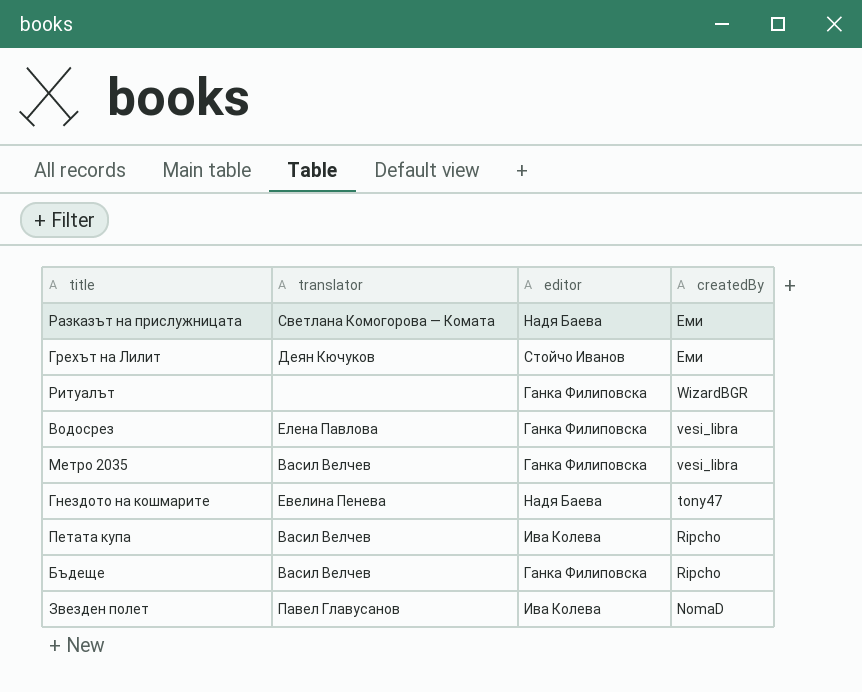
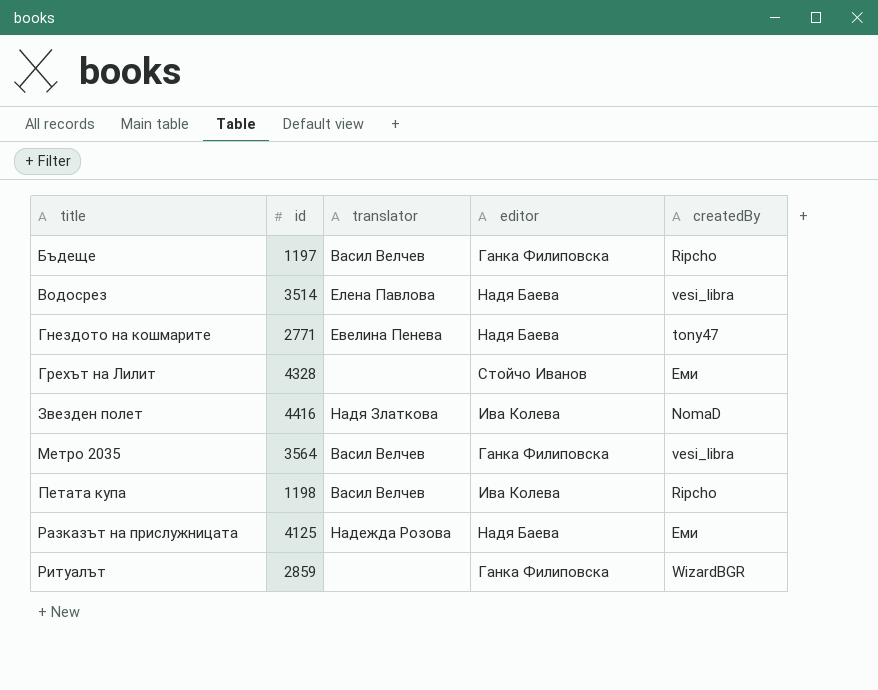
row order: createdBy descending -> title ascending
column id | position: none -> 2
Водосрез | editor: Ганка Филиповска -> Надя Баева
Грехът на Лилит | translator: Деян Кючуков -> none
Звезден полет | translator: Павел Главусанов -> Надя Златкова
Разказът на прислужницата | translator: Светлана Комогорова — Комата -> Надежда Розова

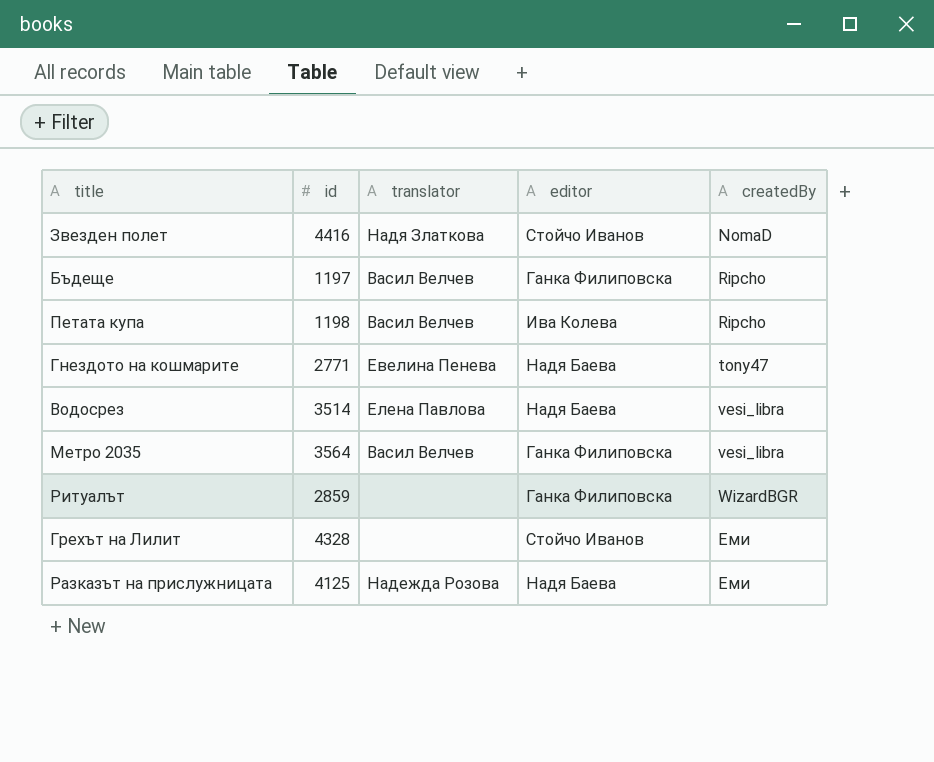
row order: title ascending -> createdBy ascending
Звезден полет | editor: Ива Колева -> Стойчо Иванов

